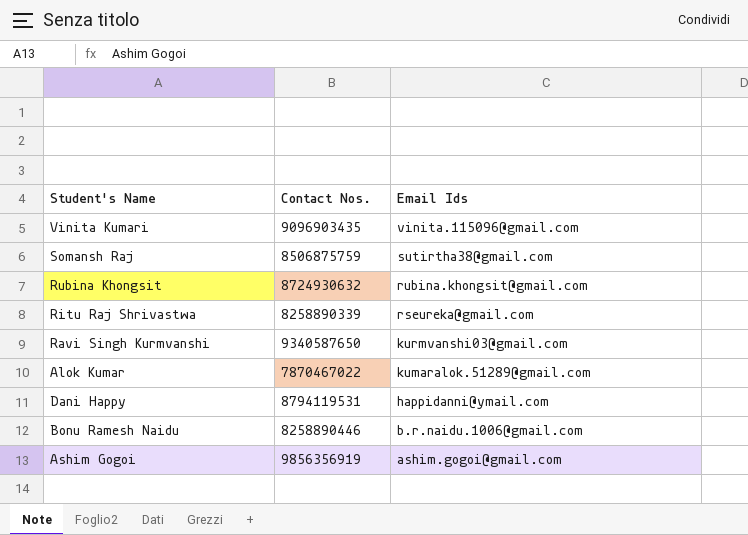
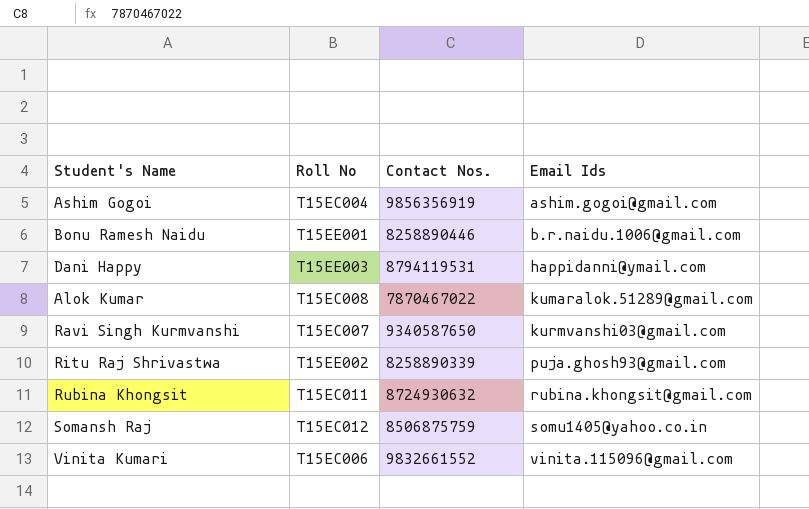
row order: Email Ids descending -> Email Ids ascending
column Roll No | position: none -> 2
Ritu Raj Shrivastwa | Email Ids: rseureka@gmail.com -> puja.ghosh93@gmail.com
Somansh Raj | Email Ids: sutirtha38@gmail.com -> somu1405@yahoo.co.in
Vinita Kumari | Contact Nos.: 9096903435 -> 9832661552

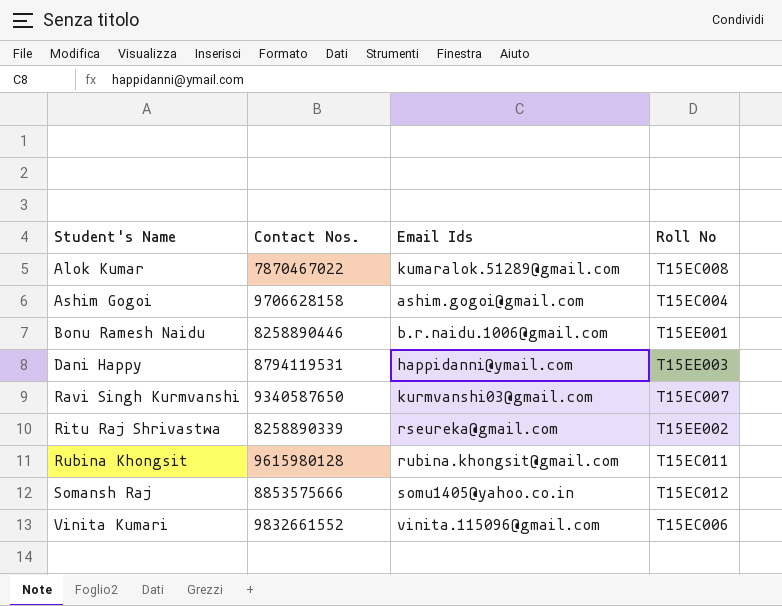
row order: Email Ids ascending -> Student's Name ascending
column Roll No | position: 2 -> 4
Ashim Gogoi | Contact Nos.: 9856356919 -> 9706628158
Ritu Raj Shrivastwa | Email Ids: puja.ghosh93@gmail.com -> rseureka@gmail.com
Rubina Khongsit | Contact Nos.: 8724930632 -> 9615980128
Somansh Raj | Contact Nos.: 8506875759 -> 8853575666

